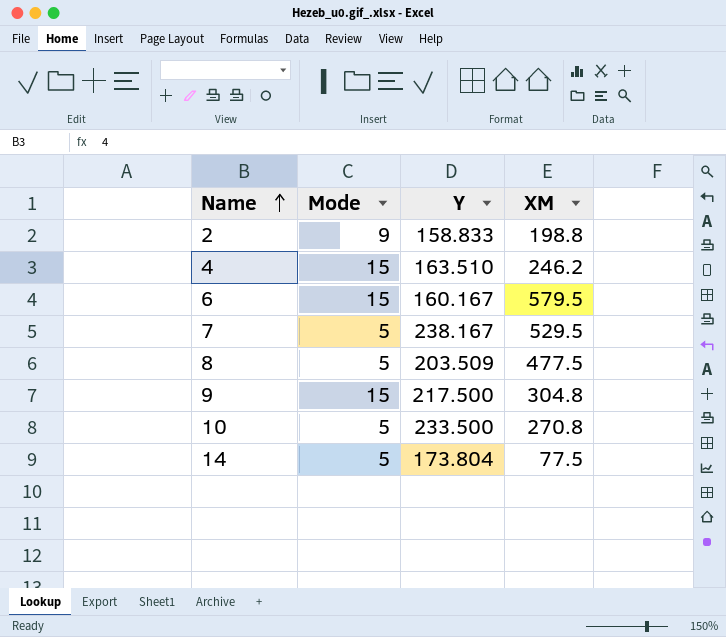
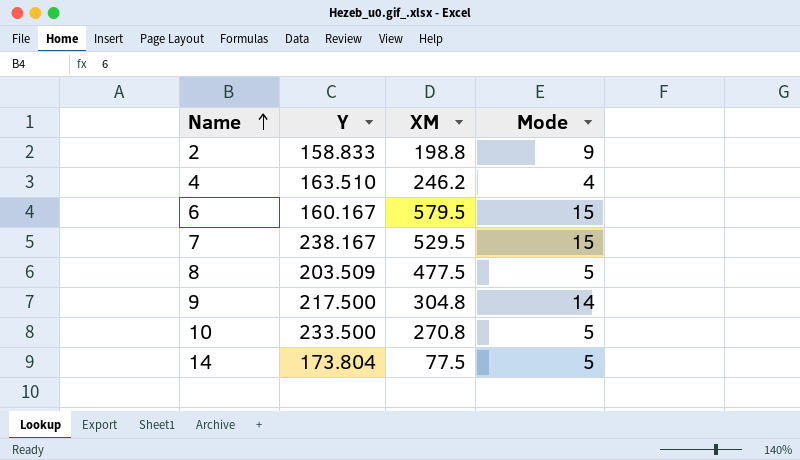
column Mode | position: 2 -> 4
4 | Mode: 15 -> 4
7 | Mode: 5 -> 15
9 | Mode: 15 -> 14

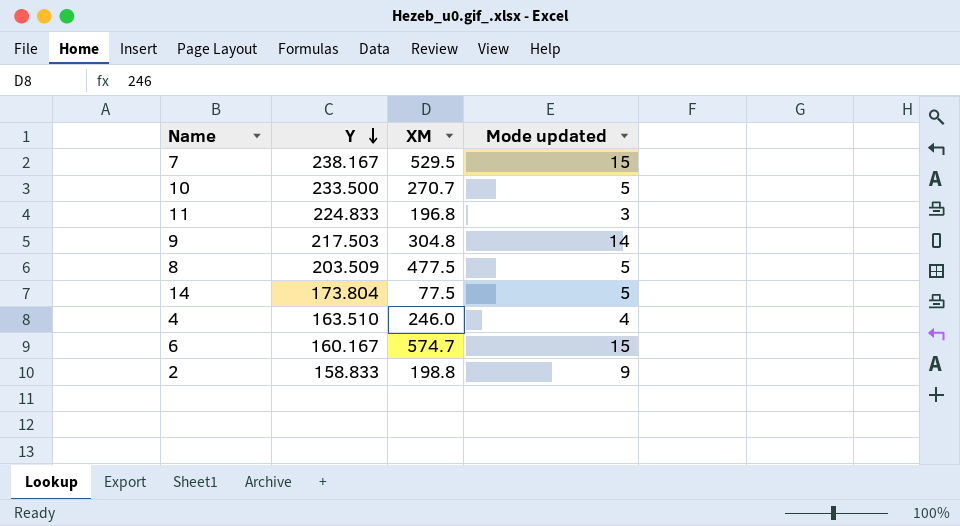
row order: Name ascending -> Y descending
column name: Mode -> Mode updated
10 | XM: 270.8 -> 270.7
row 11: none -> 224.833 | 196.8 | 3
9 | Y: 217.500 -> 217.503
4 | XM: 246.2 -> 246.0
6 | XM: 579.5 -> 574.7

